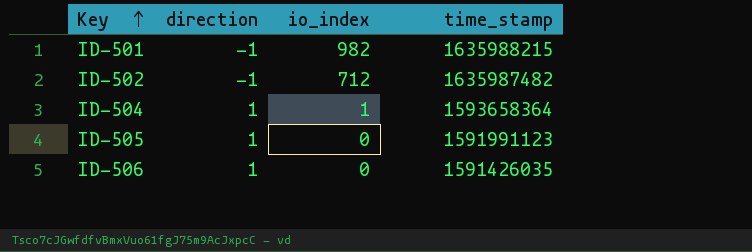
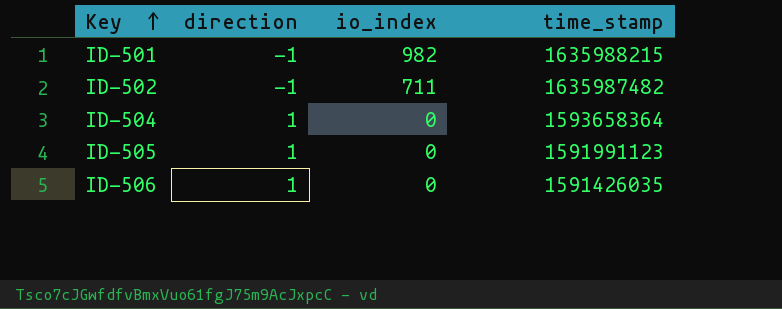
ID-502 | io_index: 712 -> 711
ID-504 | io_index: 1 -> 0

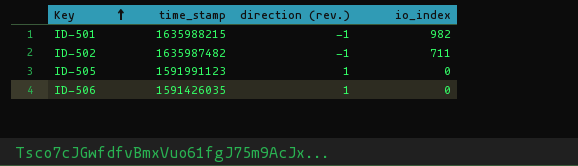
column time_stamp | position: 4 -> 2
column name: direction -> direction (rev.)
row ID-504: 1 | 0 | 1593658364 -> none

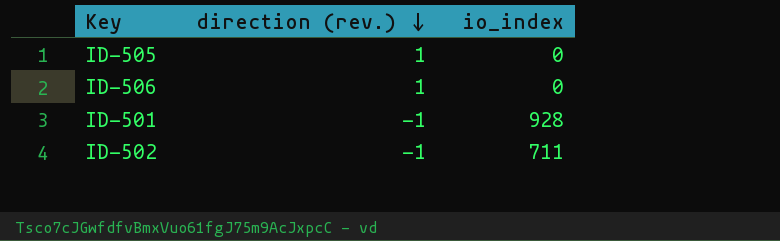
row order: Key ascending -> direction (rev.) descending
column time_stamp | position: 2 -> none
ID-501 | io_index: 982 -> 928

